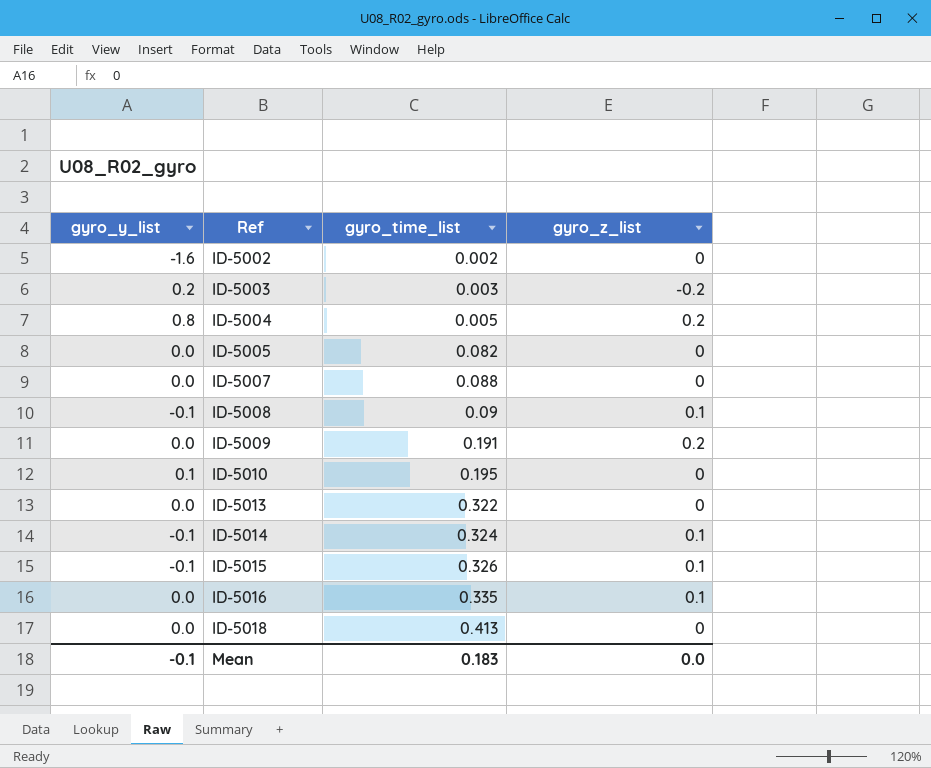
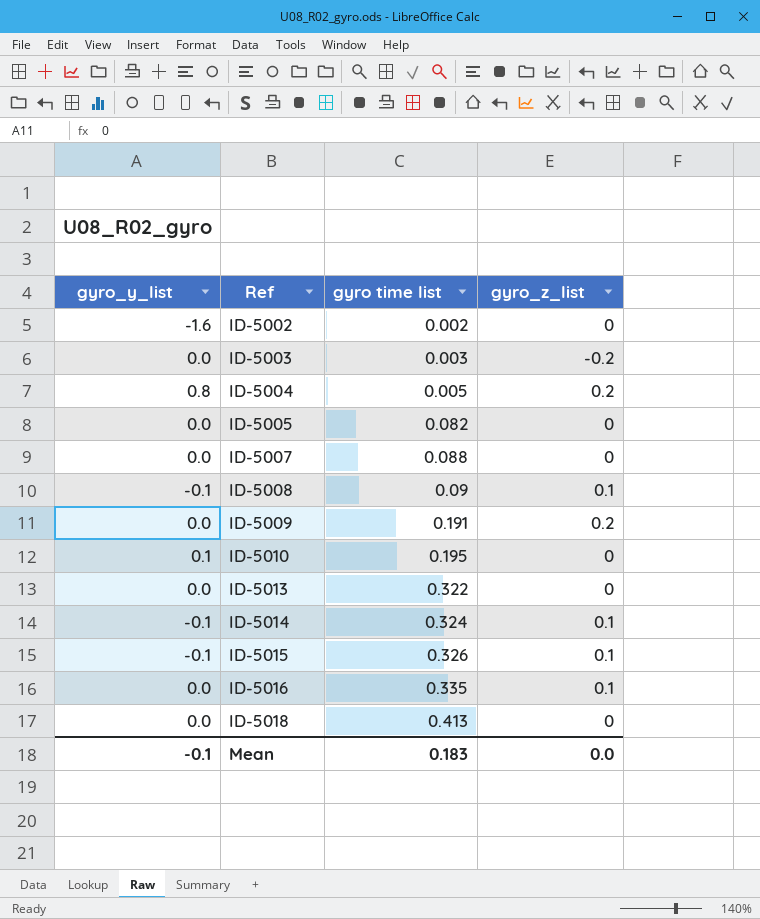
column name: gyro_time_list -> gyro time list
ID-5003 | gyro_y_list: 0.2 -> 0.0

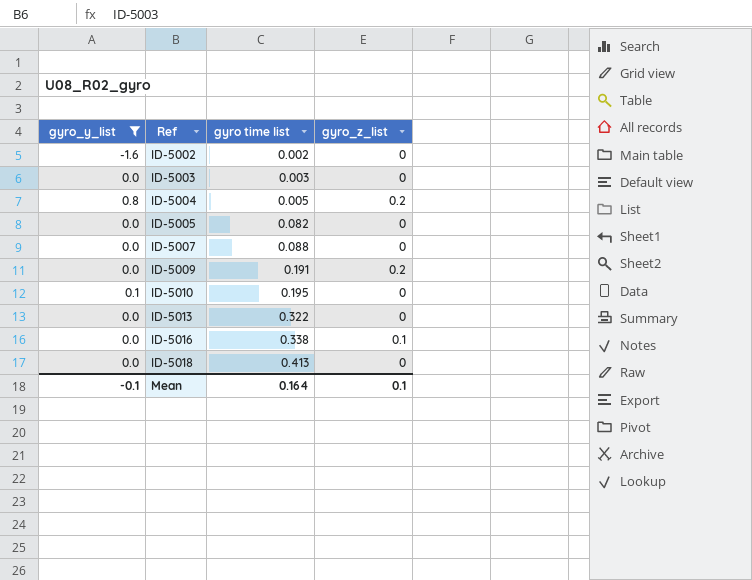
filter: none -> gyro_y_list != -0.1
ID-5003 | gyro_z_list: -0.2 -> 0
ID-5016 | gyro time list: 0.335 -> 0.338
Mean | gyro time list: 0.183 -> 0.164
Mean | gyro_z_list: 0.0 -> 0.1

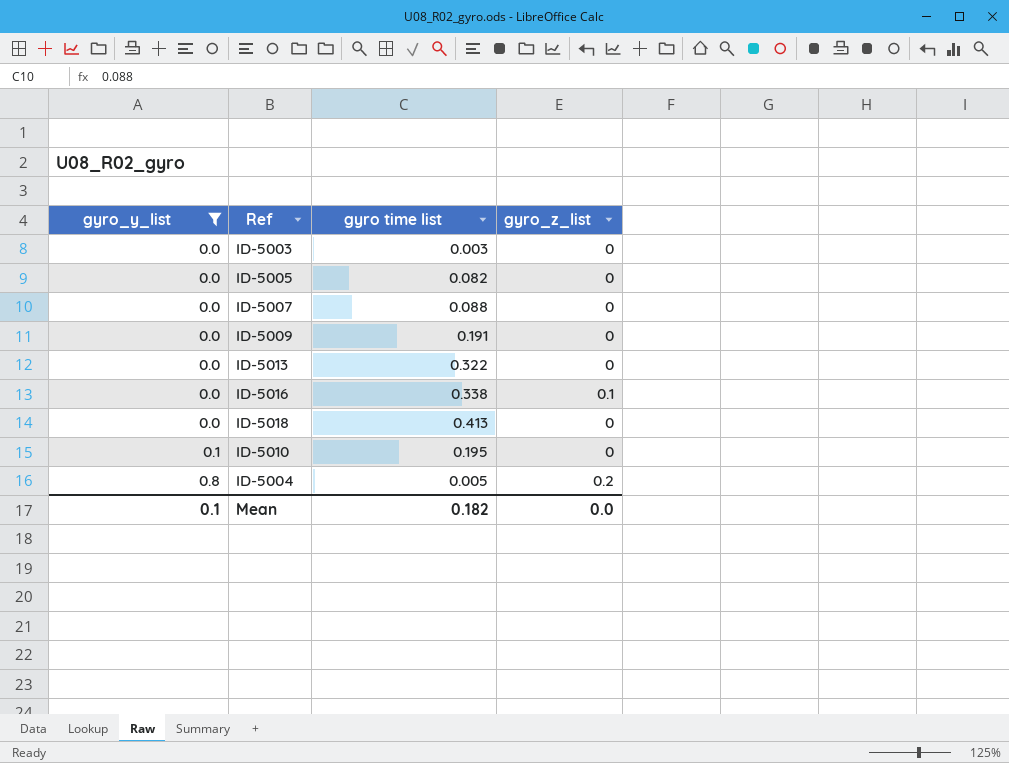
row order: Ref ascending -> gyro_y_list ascending
row ID-5002: -1.6 | 0.002 | 0 -> none
ID-5009 | gyro_z_list: 0.2 -> 0
Mean | gyro_y_list: -0.1 -> 0.1
Mean | gyro time list: 0.164 -> 0.182
Mean | gyro_z_list: 0.1 -> 0.0

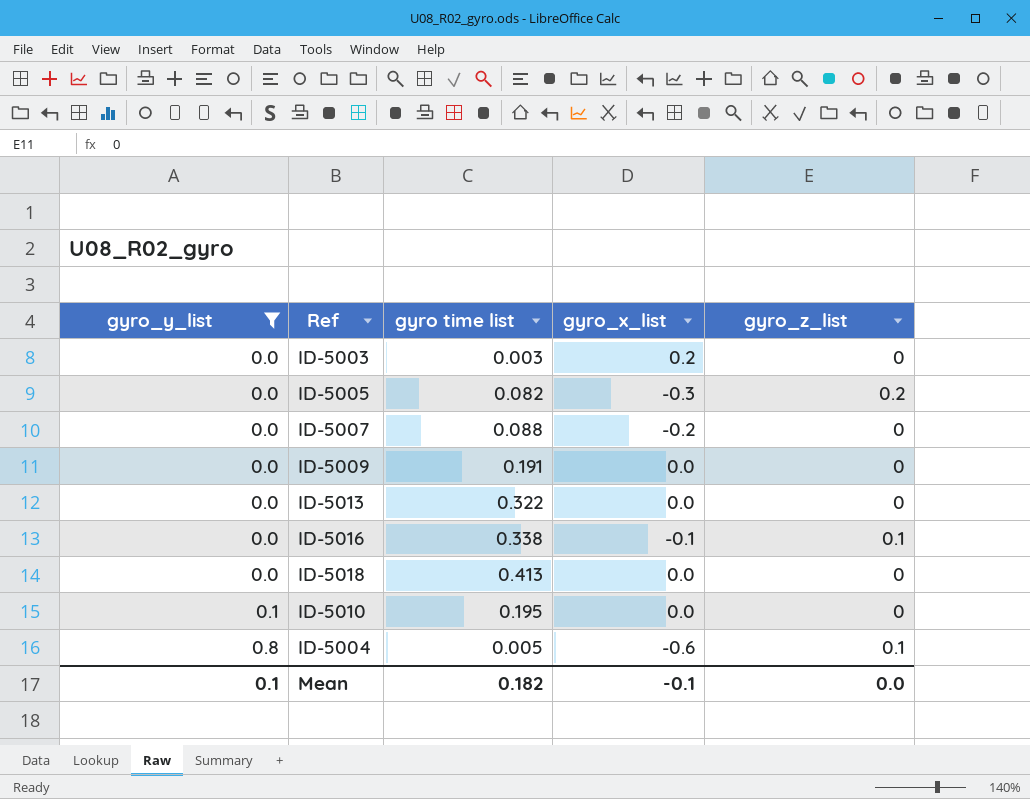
column gyro_x_list | position: none -> 4
ID-5005 | gyro_z_list: 0 -> 0.2
ID-5004 | gyro_z_list: 0.2 -> 0.1

